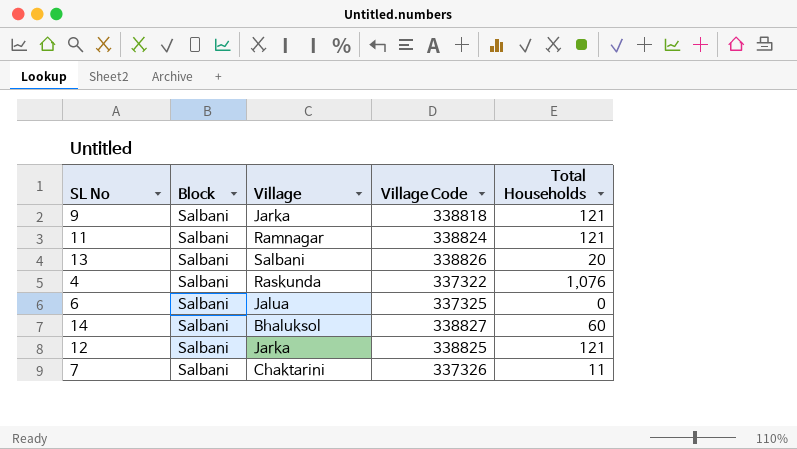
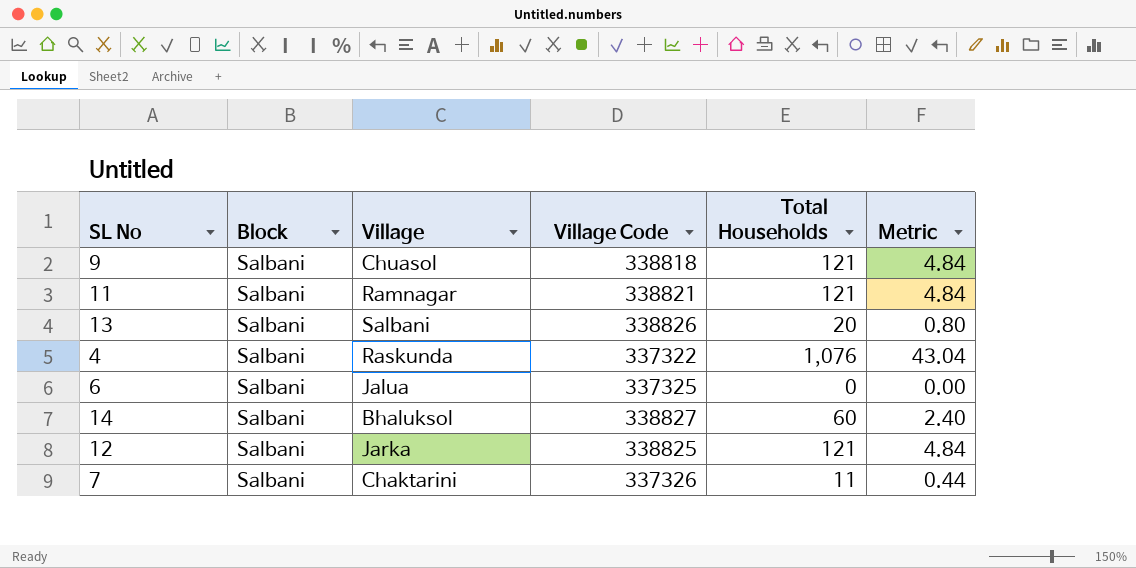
column Metric | formula: none -> [Total Households] * 0.04
9 | Village: Jarka -> Chuasol
11 | Village Code: 338824 -> 338821

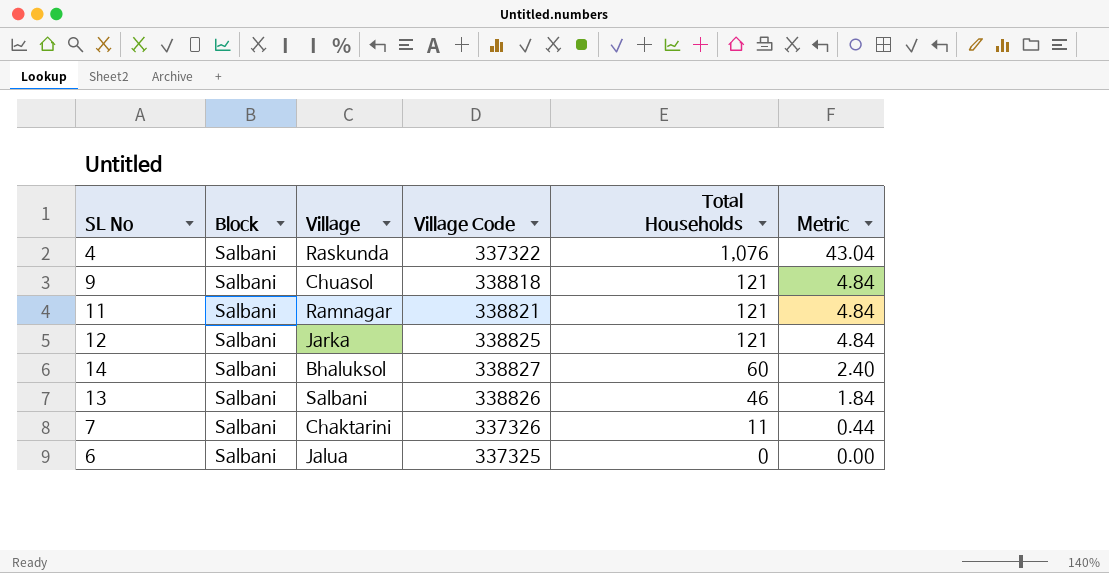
row order: none -> Total Households descending
13 | Total Households: 20 -> 46
13 | Metric: 0.80 -> 1.84

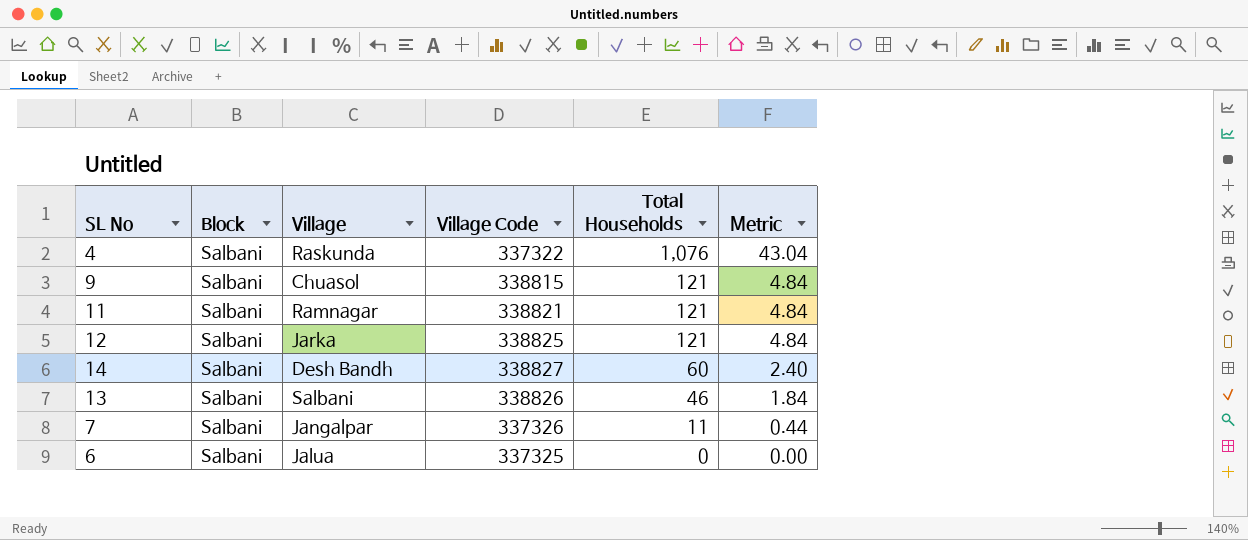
9 | Village Code: 338818 -> 338815
14 | Village: Bhaluksol -> Desh Bandh
7 | Village: Chaktarini -> Jangalpar

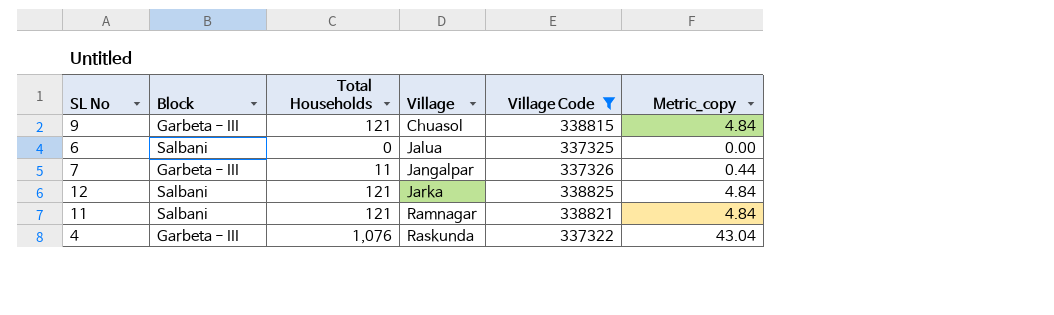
filter: none -> Village Code <= 338825
row order: Total Households descending -> Village ascending
column Total Households | position: 5 -> 3
column name: Metric -> Metric_copy
9 | Block: Salbani -> Garbeta - III
7 | Block: Salbani -> Garbeta - III
4 | Block: Salbani -> Garbeta - III

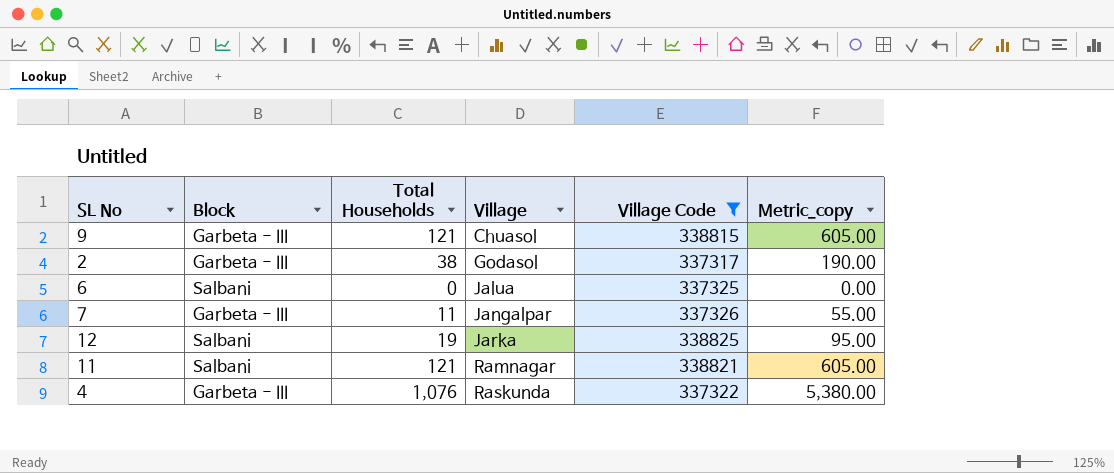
column Metric_copy | formula: [Total Households] * 0.04 -> [Total Households] * 5
row 2: none -> Garbeta - III | 38 | Godasol | 337317 | 190.00
12 | Total Households: 121 -> 19

